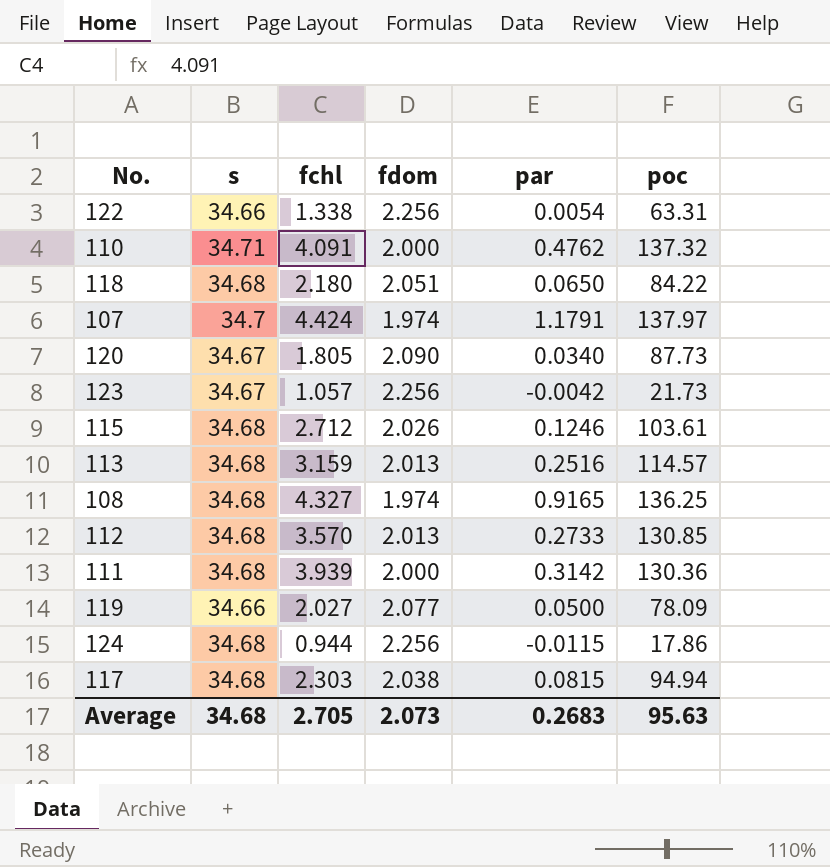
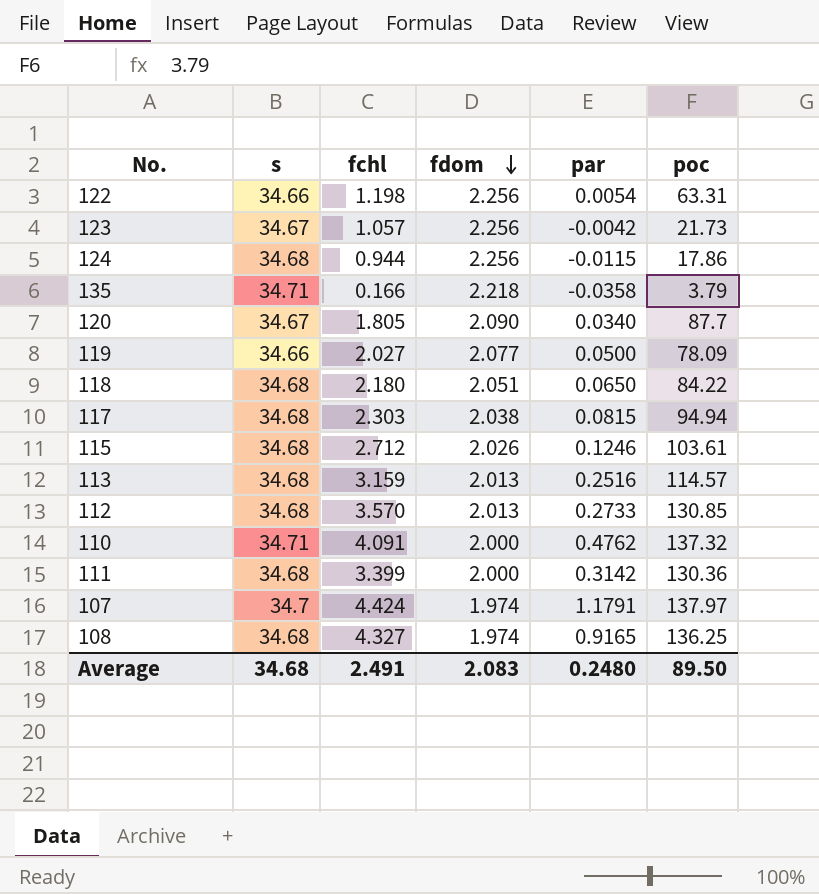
row order: none -> fdom descending
122 | fchl: 1.338 -> 1.198
row 135: none -> 34.71 | 0.166 | 2.218 | -0.0358 | 3.79
120 | poc: 87.73 -> 87.7
111 | fchl: 3.939 -> 3.399
Average | fchl: 2.705 -> 2.491
Average | fdom: 2.073 -> 2.083
Average | par: 0.2683 -> 0.2480
Average | poc: 95.63 -> 89.50

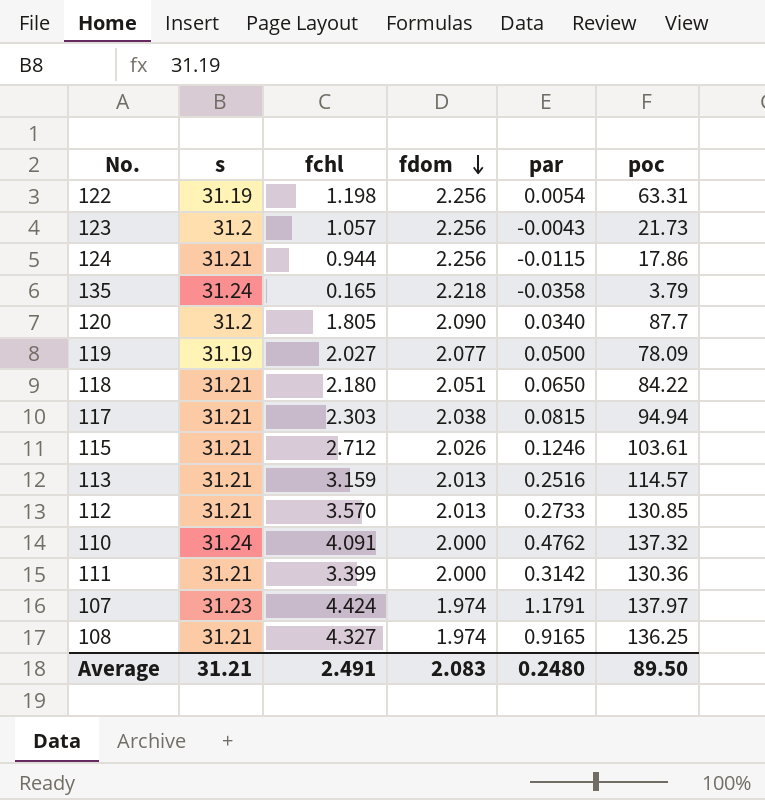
122 | s: 34.66 -> 31.19
123 | s: 34.67 -> 31.2
123 | par: -0.0042 -> -0.0043
124 | s: 34.68 -> 31.21
135 | s: 34.71 -> 31.24
135 | fchl: 0.166 -> 0.165
120 | s: 34.67 -> 31.2
119 | s: 34.66 -> 31.19
118 | s: 34.68 -> 31.21
117 | s: 34.68 -> 31.21
115 | s: 34.68 -> 31.21
113 | s: 34.68 -> 31.21
112 | s: 34.68 -> 31.21
110 | s: 34.71 -> 31.24
111 | s: 34.68 -> 31.21
107 | s: 34.7 -> 31.23
108 | s: 34.68 -> 31.21
Average | s: 34.68 -> 31.21

